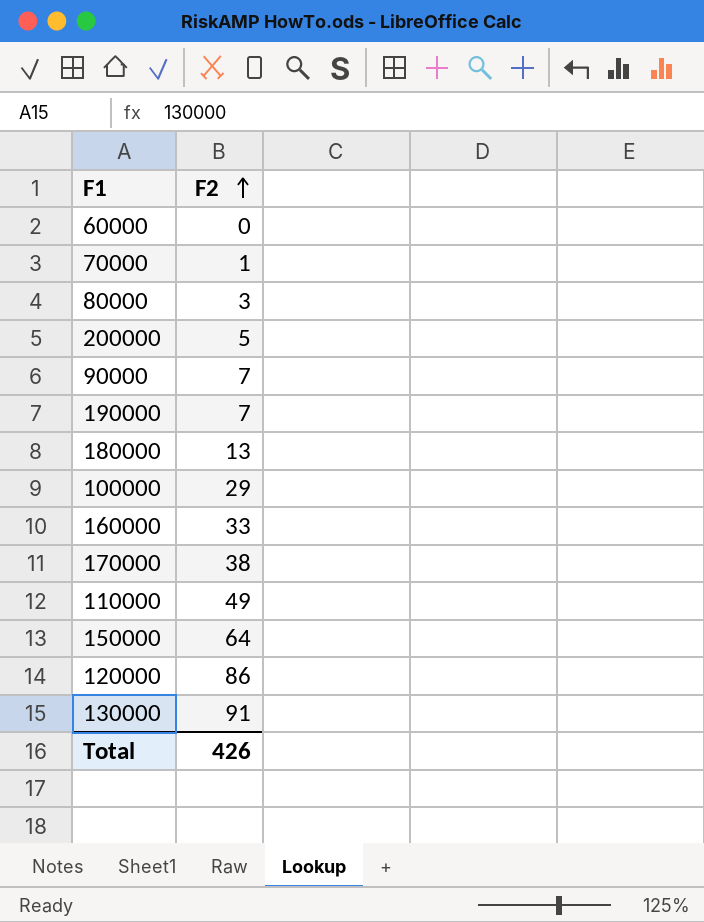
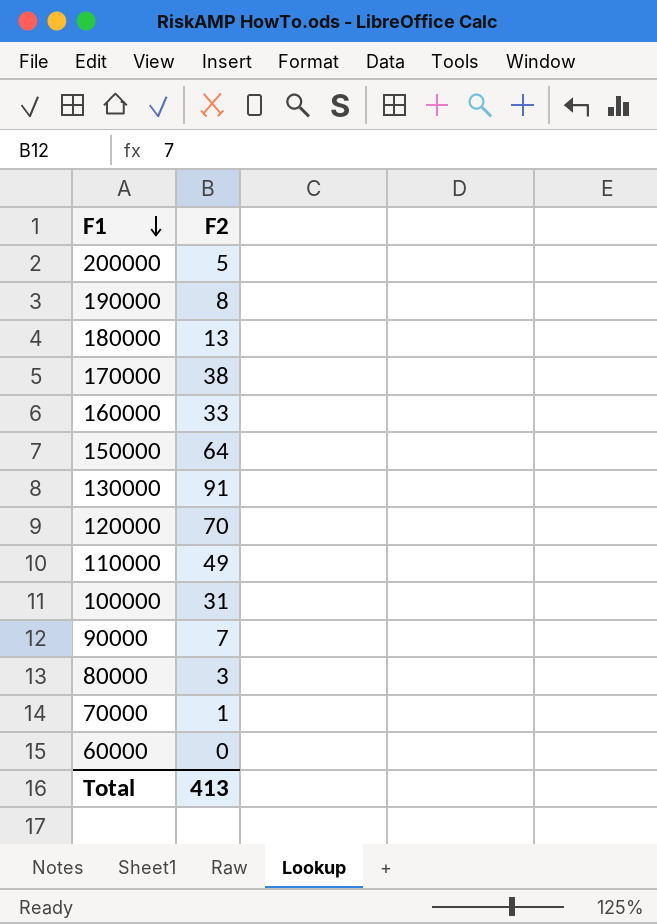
row order: F2 ascending -> F1 descending
190000 | F2: 7 -> 8
120000 | F2: 86 -> 70
100000 | F2: 29 -> 31
Total | F2: 426 -> 413

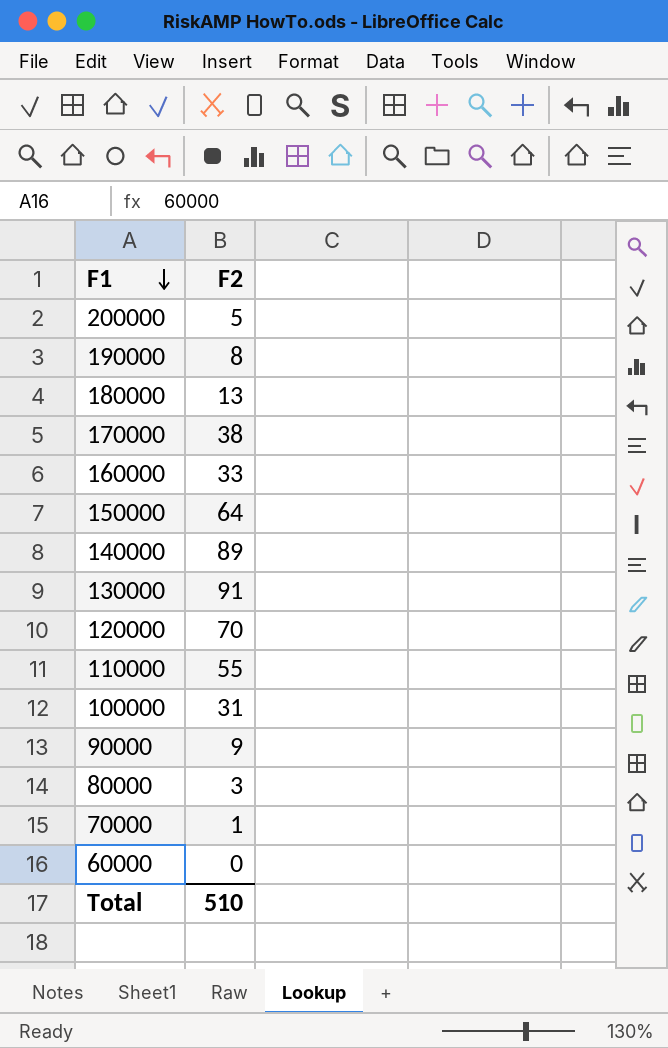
row 140000: none -> 89
110000 | F2: 49 -> 55
90000 | F2: 7 -> 9
Total | F2: 413 -> 510

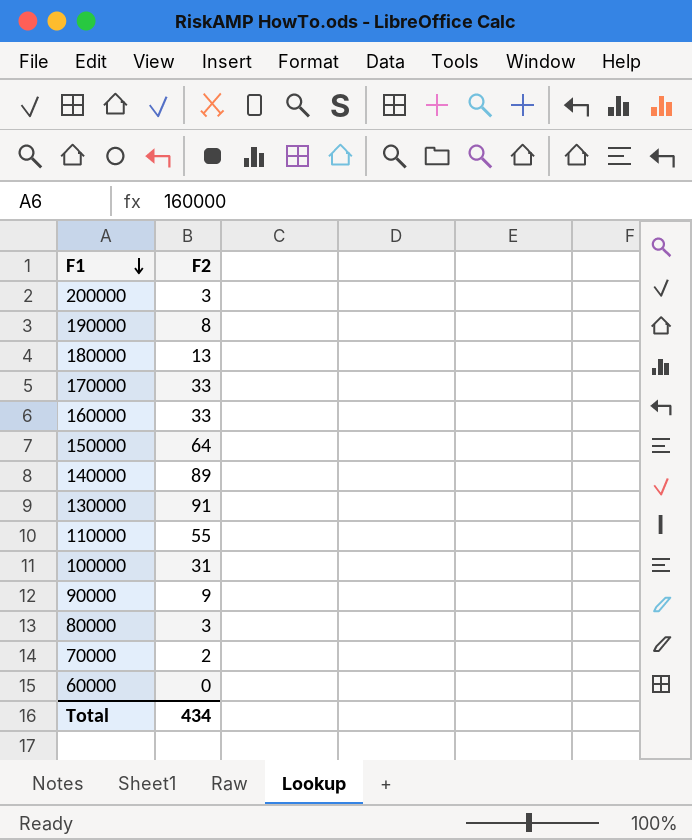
row 120000: 70 -> none
200000 | F2: 5 -> 3
170000 | F2: 38 -> 33
70000 | F2: 1 -> 2
Total | F2: 510 -> 434

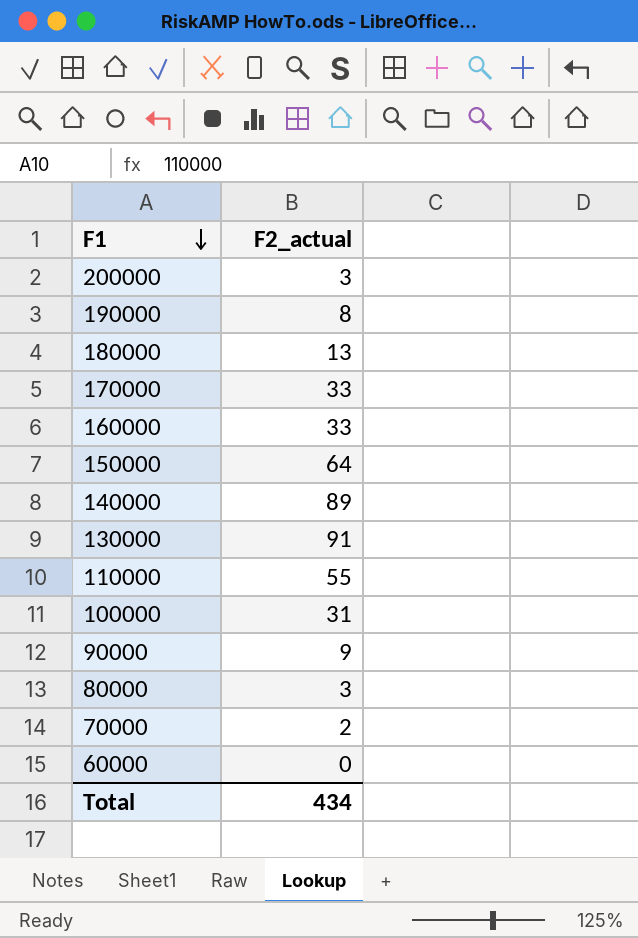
column name: F2 -> F2_actual

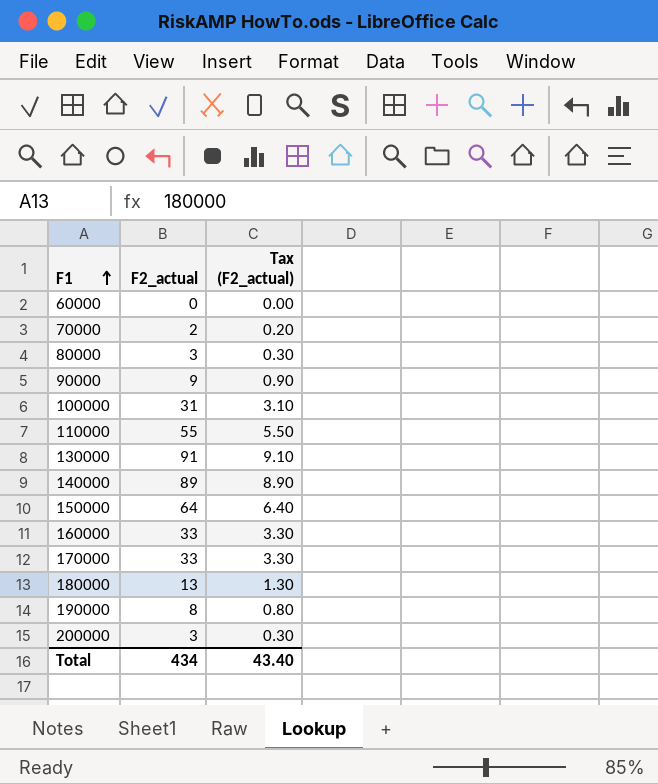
row order: F1 descending -> F1 ascending
column Tax (F2_actual) | formula: none -> [F2_actual] * 0.1

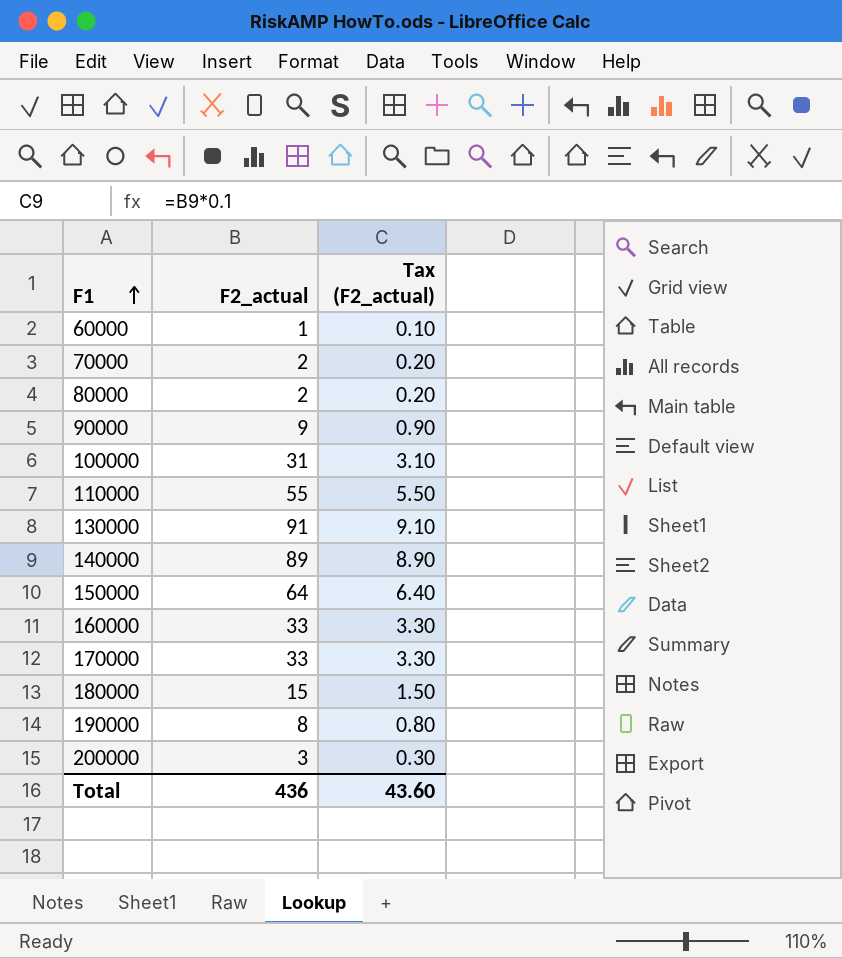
60000 | F2_actual: 0 -> 1
60000 | Tax (F2_actual): 0.00 -> 0.10
80000 | F2_actual: 3 -> 2
80000 | Tax (F2_actual): 0.30 -> 0.20
180000 | F2_actual: 13 -> 15
180000 | Tax (F2_actual): 1.30 -> 1.50
Total | F2_actual: 434 -> 436
Total | Tax (F2_actual): 43.40 -> 43.60

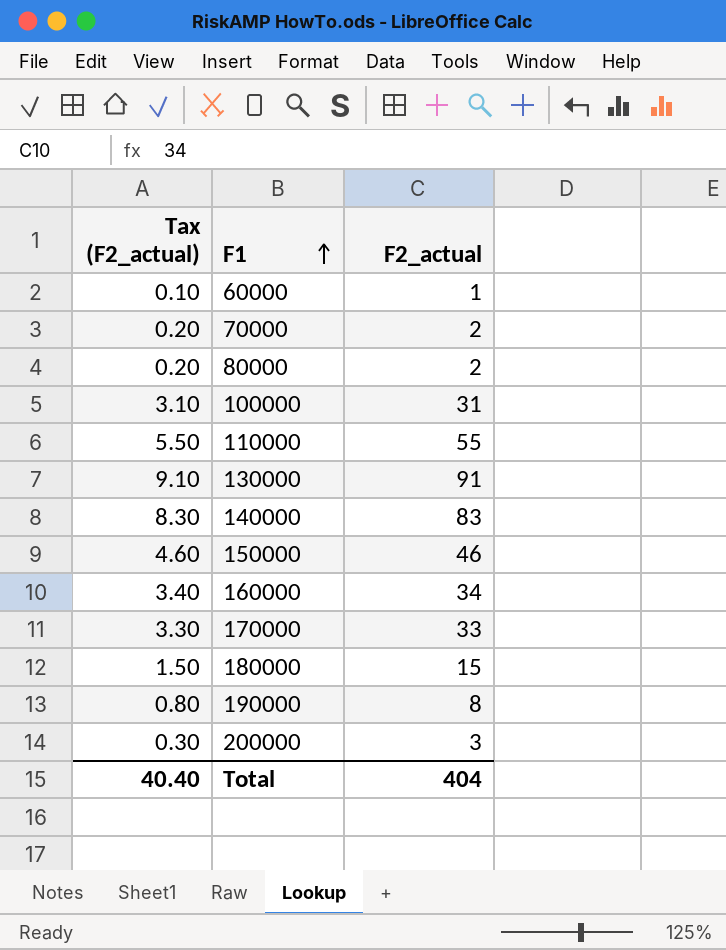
column Tax (F2_actual) | position: 3 -> 1
row 90000: 9 | 0.90 -> none
140000 | Tax (F2_actual): 8.90 -> 8.30
140000 | F2_actual: 89 -> 83
150000 | Tax (F2_actual): 6.40 -> 4.60
150000 | F2_actual: 64 -> 46
160000 | Tax (F2_actual): 3.30 -> 3.40
160000 | F2_actual: 33 -> 34
Total | Tax (F2_actual): 43.60 -> 40.40
Total | F2_actual: 436 -> 404

